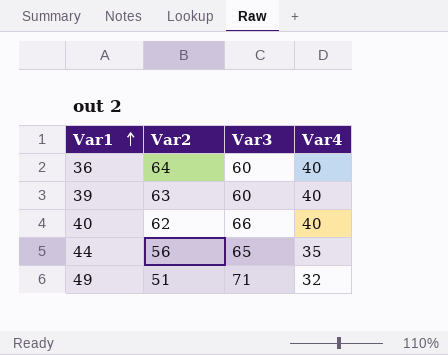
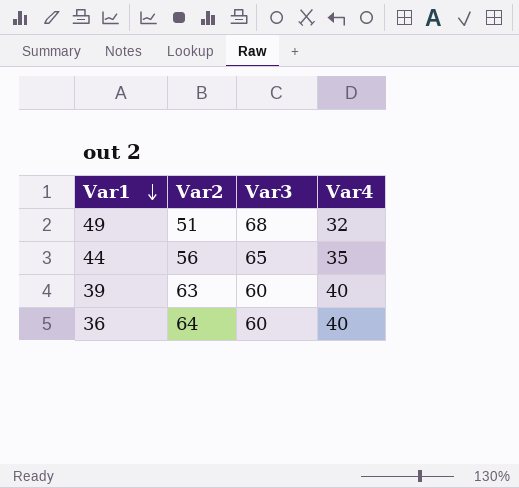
row order: Var1 ascending -> Var1 descending
row 40: 62 | 66 | 40 -> none
49 | Var3: 71 -> 68

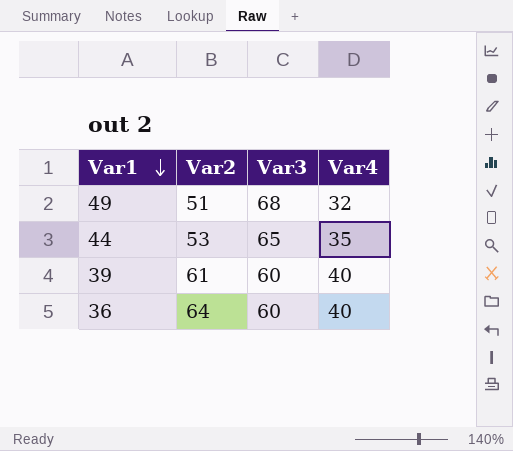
44 | Var2: 56 -> 53
39 | Var2: 63 -> 61

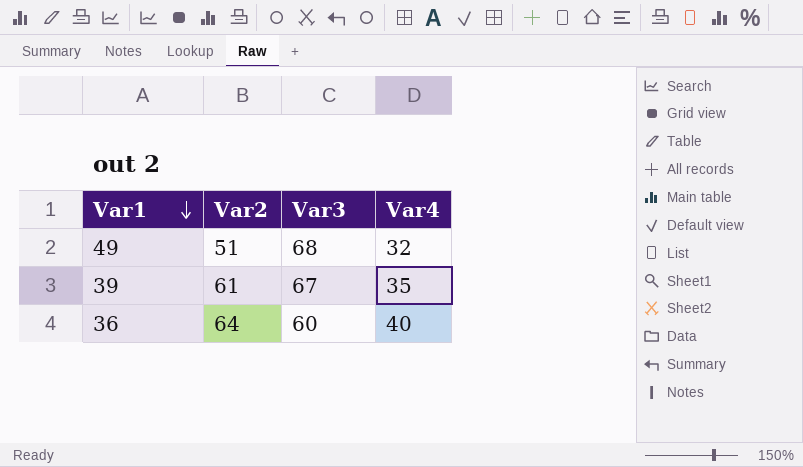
row 44: 53 | 65 | 35 -> none
39 | Var3: 60 -> 67
39 | Var4: 40 -> 35

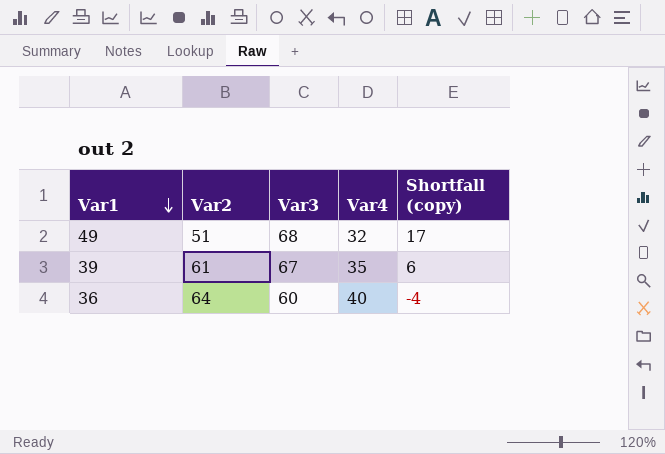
column Shortfall (copy) | formula: none -> [Var3] - [Var2]

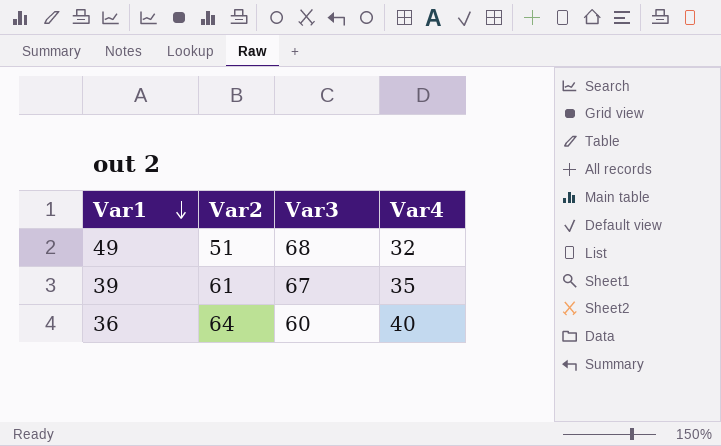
column Shortfall (copy) | formula: [Var3] - [Var2] -> none

